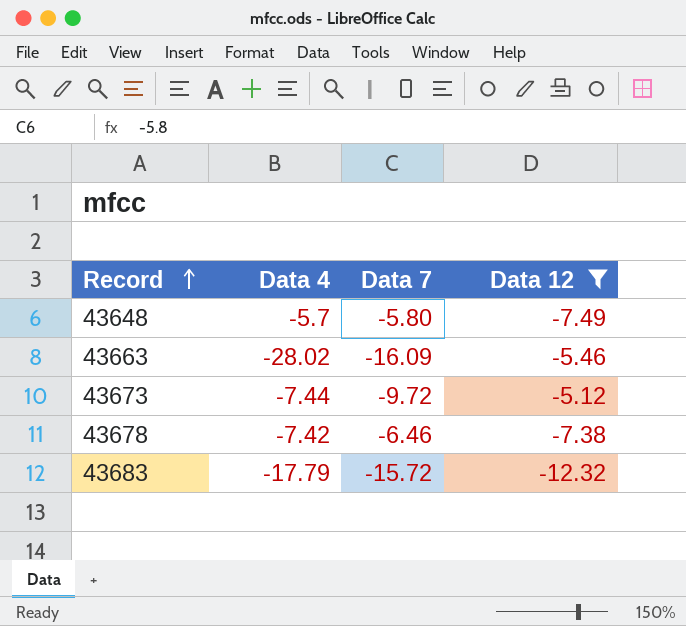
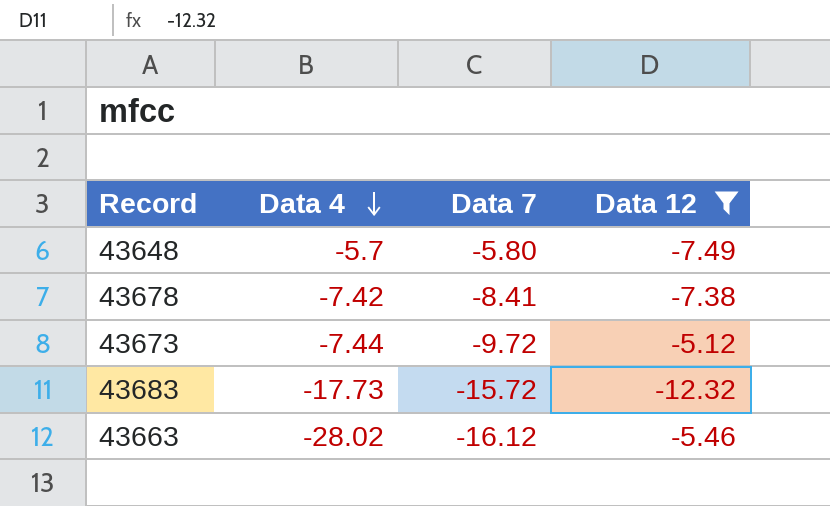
row order: Record ascending -> Data 4 descending
43678 | Data 7: -6.46 -> -8.41
43683 | Data 4: -17.79 -> -17.73
43663 | Data 7: -16.09 -> -16.12

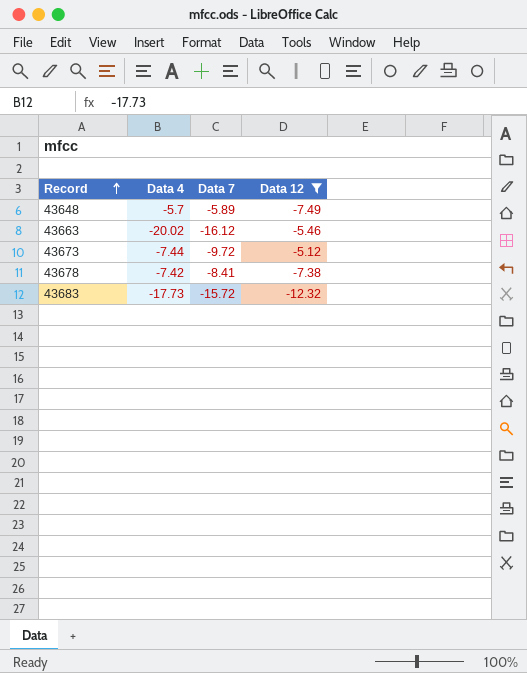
row order: Data 4 descending -> Record ascending
43648 | Data 7: -5.80 -> -5.89
43663 | Data 4: -28.02 -> -20.02

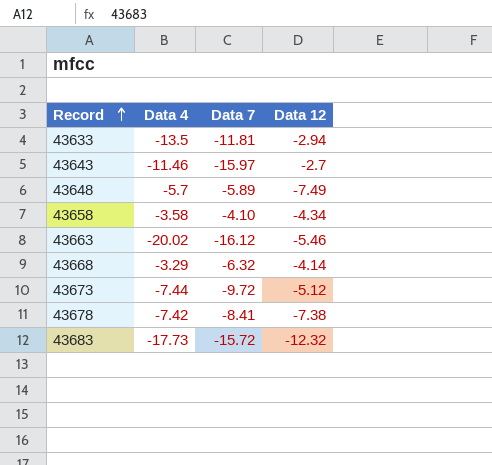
filter: Data 12 <= -5.12 -> none

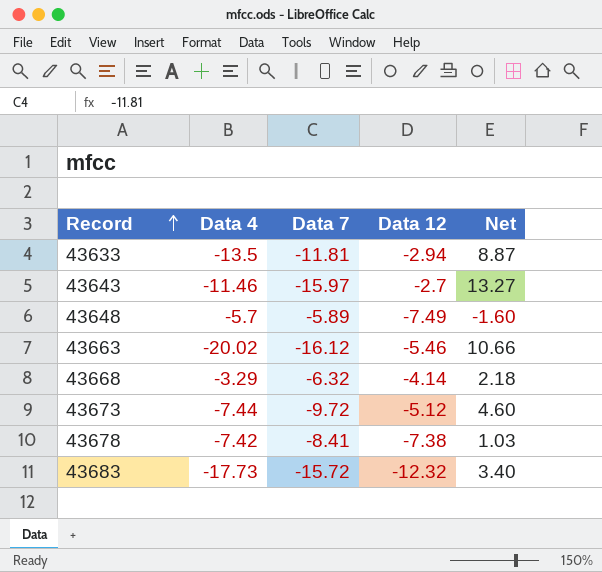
column Net | formula: none -> [Data 12] - [Data 7]
row 43658: -3.58 | -4.10 | -4.34 -> none

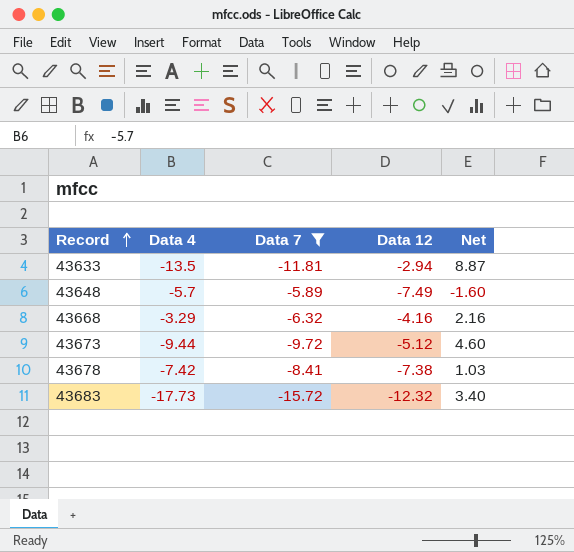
filter: none -> Data 7 >= -15.72
43668 | Data 12: -4.14 -> -4.16
43668 | Net: 2.18 -> 2.16
43673 | Data 4: -7.44 -> -9.44

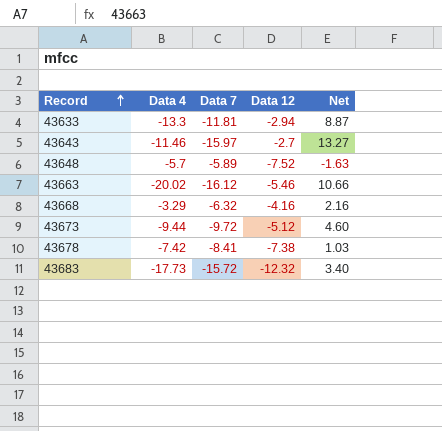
filter: Data 7 >= -15.72 -> none
43633 | Data 4: -13.5 -> -13.3
43648 | Data 12: -7.49 -> -7.52
43648 | Net: -1.60 -> -1.63

